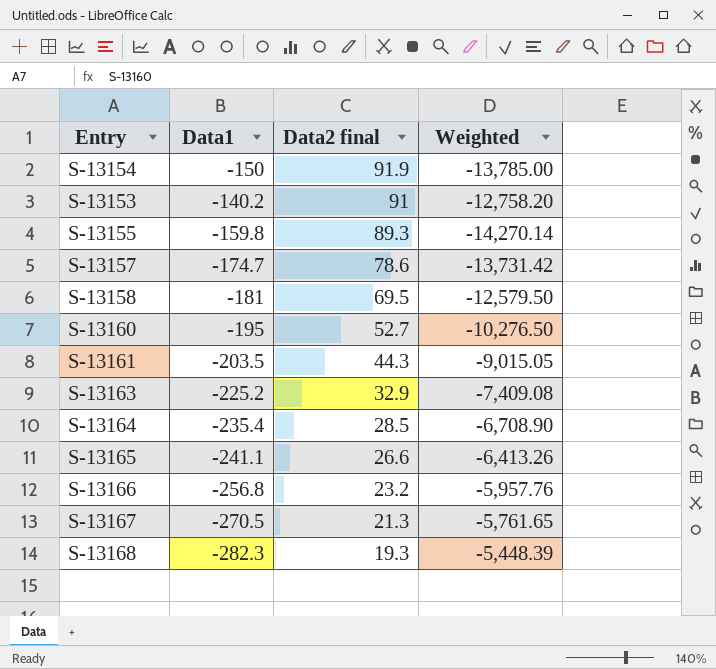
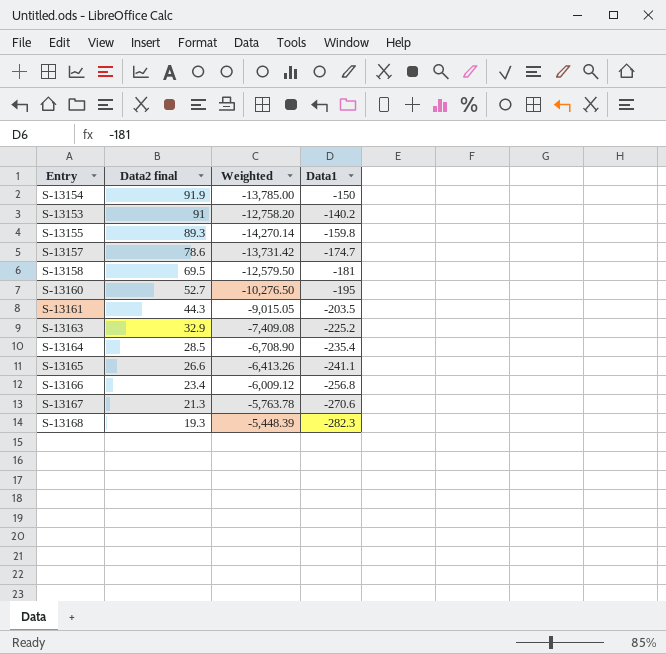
column Data1 | position: 2 -> 4
S-13166 | Data2 final: 23.2 -> 23.4
S-13166 | Weighted: -5,957.76 -> -6,009.12
S-13167 | Weighted: -5,761.65 -> -5,763.78
S-13167 | Data1: -270.5 -> -270.6

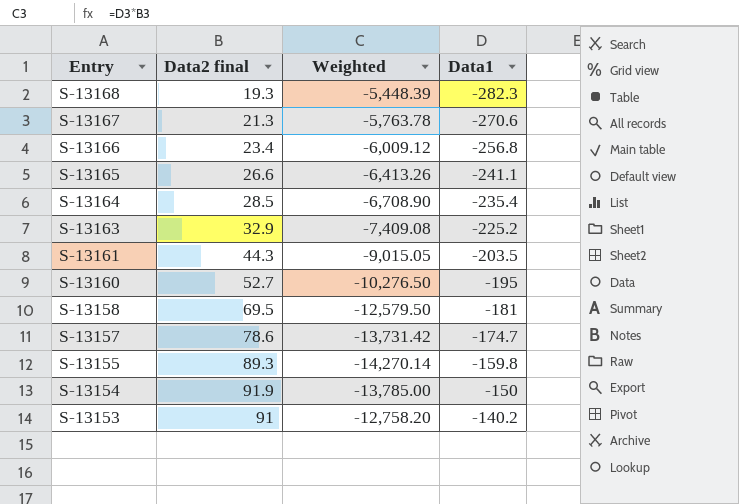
row order: Data2 final descending -> Entry descending

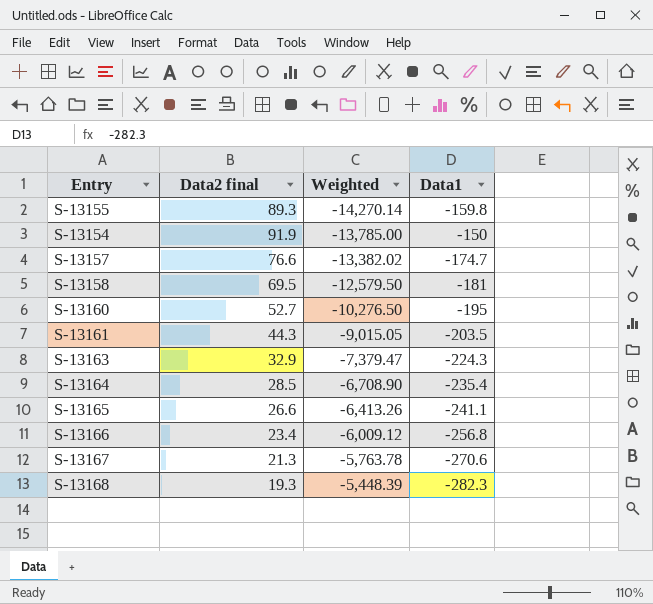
row order: Entry descending -> Weighted ascending
row S-13153: 91 | -12,758.20 | -140.2 -> none
S-13157 | Data2 final: 78.6 -> 76.6
S-13157 | Weighted: -13,731.42 -> -13,382.02
S-13163 | Weighted: -7,409.08 -> -7,379.47
S-13163 | Data1: -225.2 -> -224.3

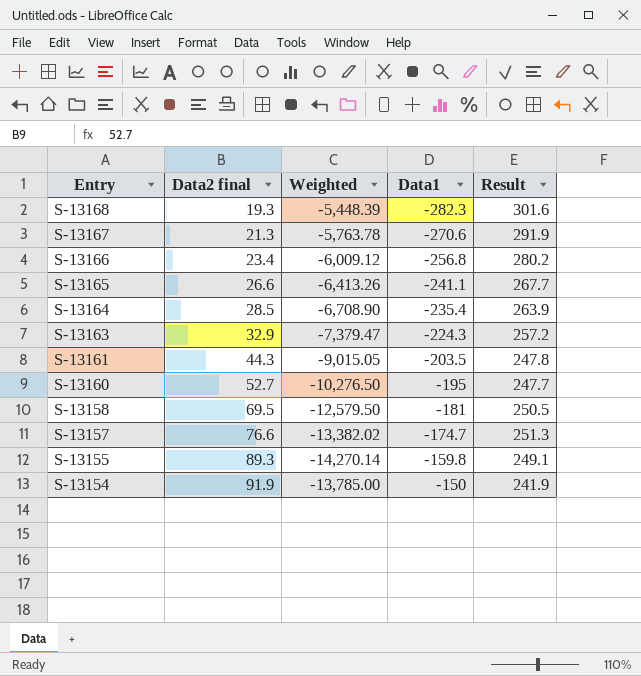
row order: Weighted ascending -> Entry descending
column Result | formula: none -> [Data2 final] - [Data1]

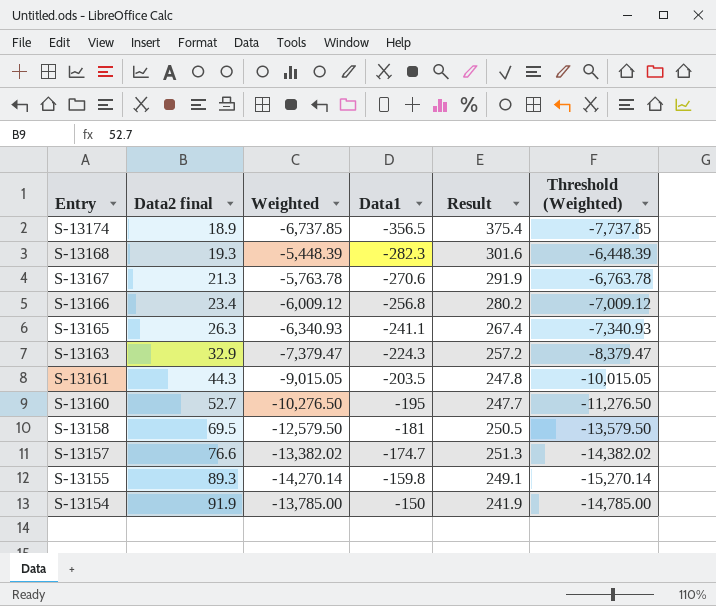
column Threshold (Weighted) | formula: none -> [Weighted] - 1000
row S-13164: 28.5 | -6,708.90 | -235.4 | 263.9 -> none
row S-13174: none -> 18.9 | -6,737.85 | -356.5 | 375.4 | -7,737.85
S-13165 | Data2 final: 26.6 -> 26.3
S-13165 | Weighted: -6,413.26 -> -6,340.93
S-13165 | Result: 267.7 -> 267.4

